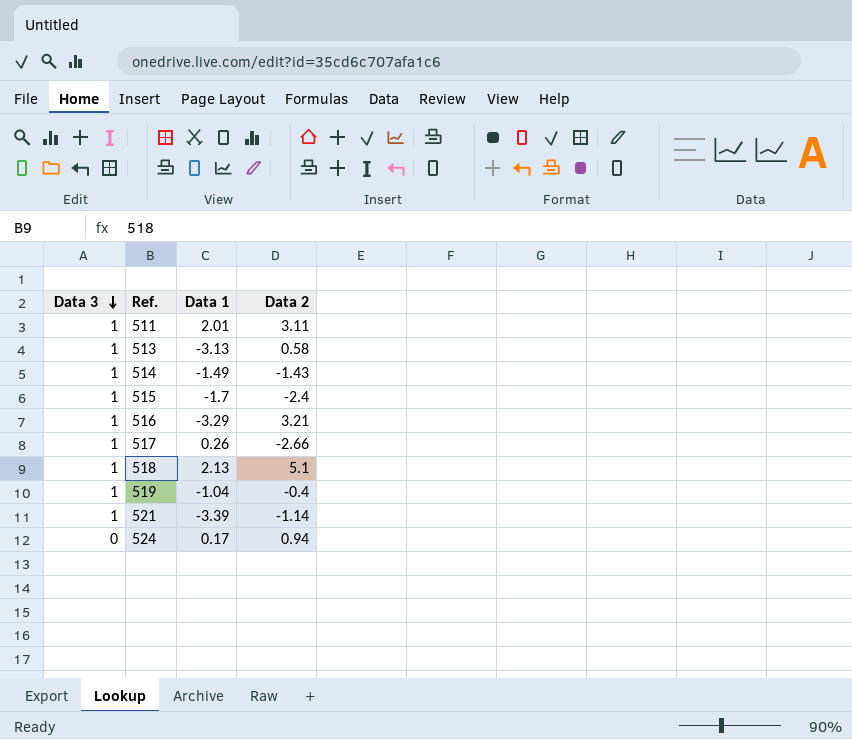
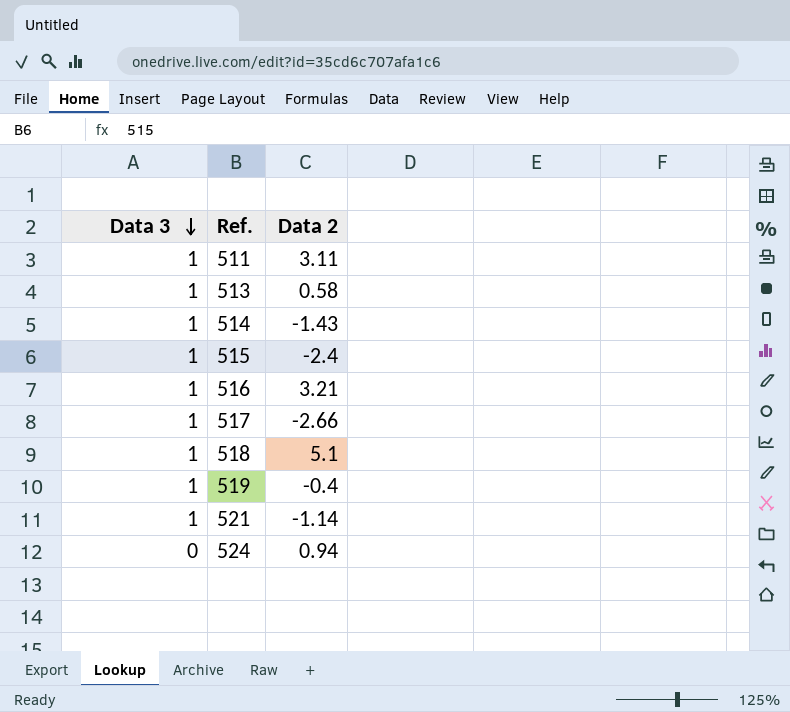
column Data 1 | position: 3 -> none

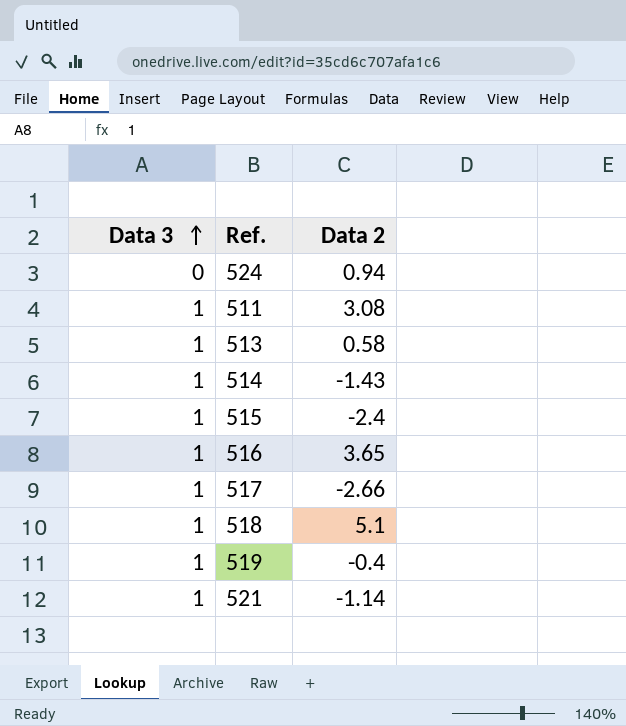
row order: Data 3 descending -> Data 3 ascending
511 | Data 2: 3.11 -> 3.08
516 | Data 2: 3.21 -> 3.65

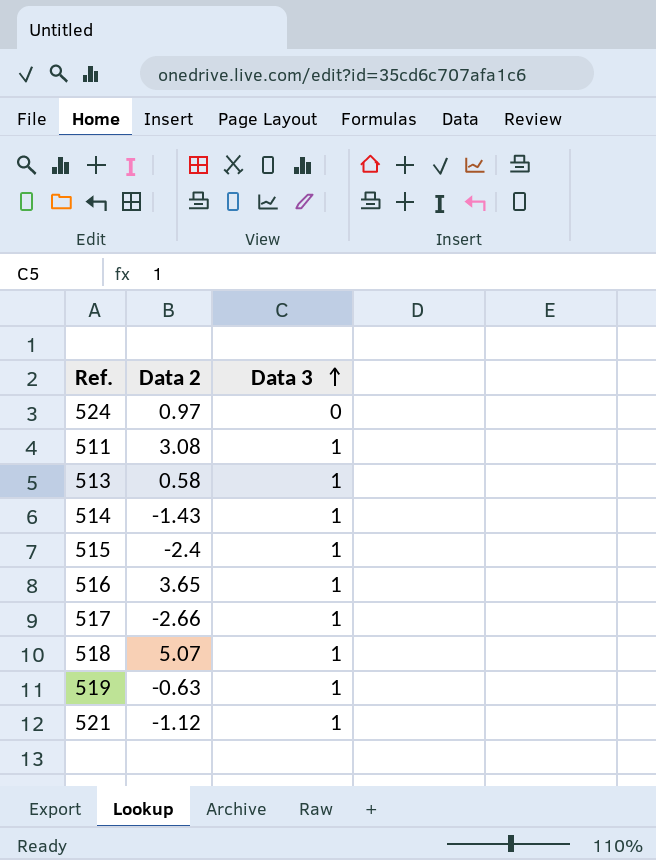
column Data 3 | position: 1 -> 3
524 | Data 2: 0.94 -> 0.97
518 | Data 2: 5.1 -> 5.07
519 | Data 2: -0.4 -> -0.63
521 | Data 2: -1.14 -> -1.12

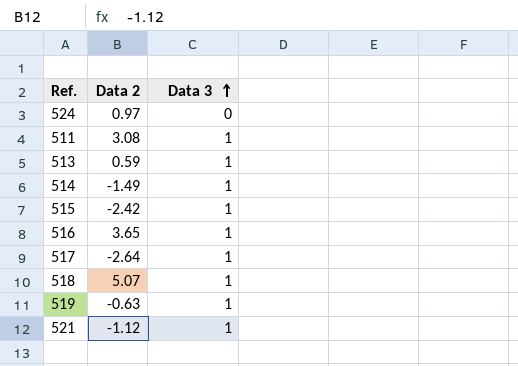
513 | Data 2: 0.58 -> 0.59
514 | Data 2: -1.43 -> -1.49
515 | Data 2: -2.4 -> -2.42
517 | Data 2: -2.66 -> -2.64

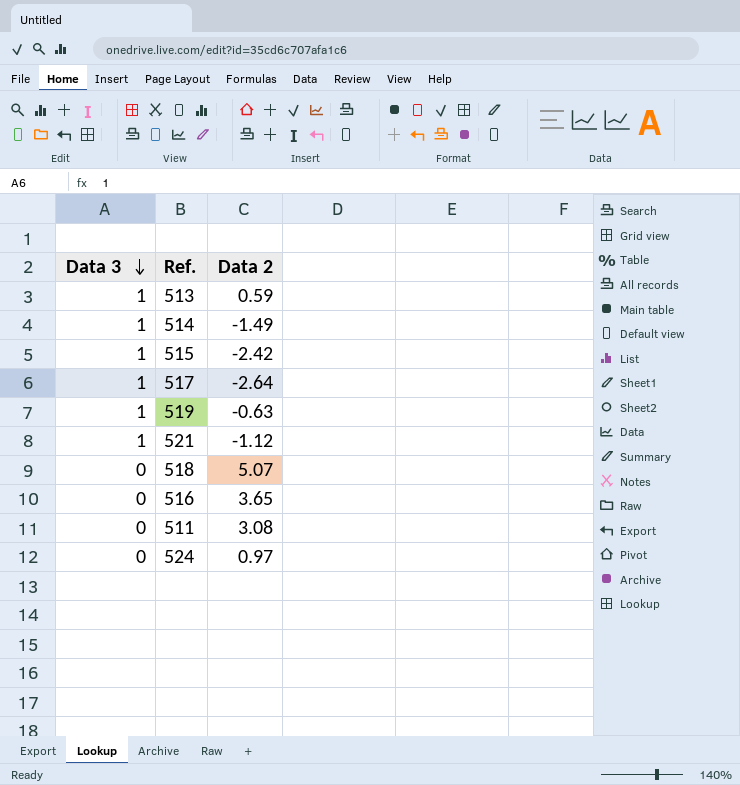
row order: Data 3 ascending -> Data 3 descending
column Data 3 | position: 3 -> 1
518 | Data 3: 1 -> 0
516 | Data 3: 1 -> 0
511 | Data 3: 1 -> 0

